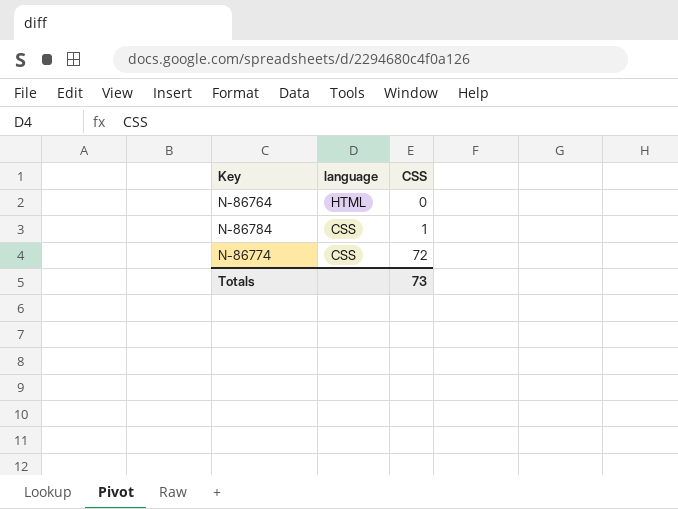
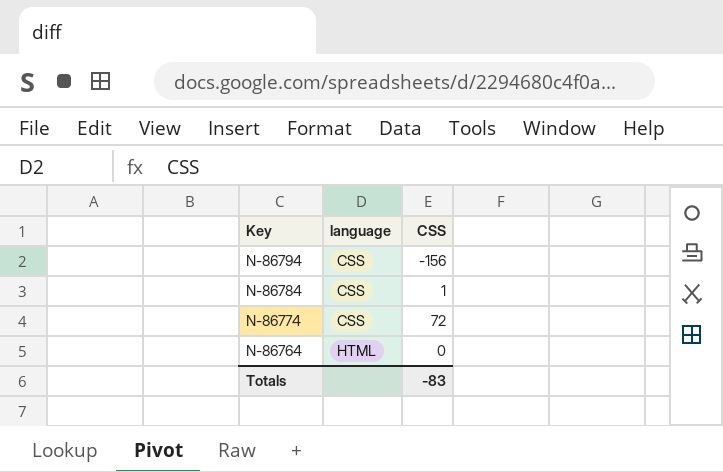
row order: language descending -> Key descending
row N-86794: none -> CSS | -156
Totals | CSS: 73 -> -83

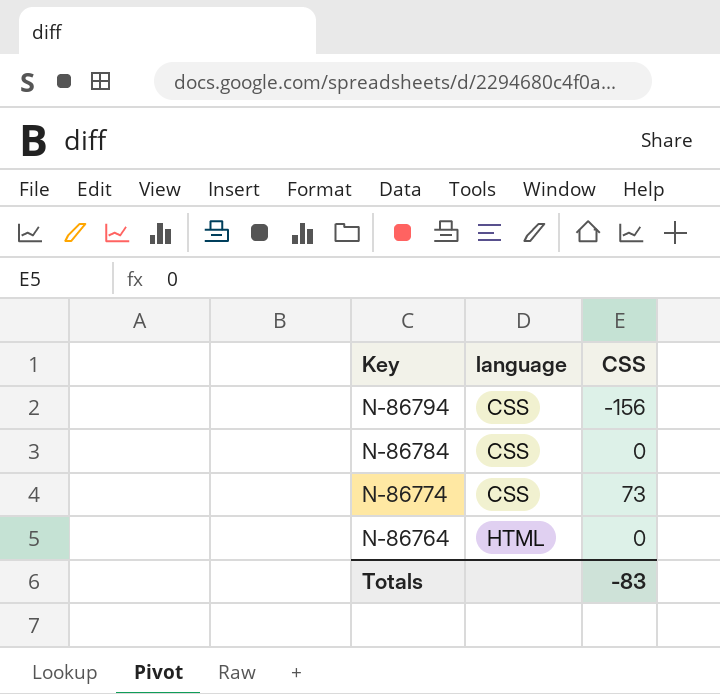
N-86784 | CSS: 1 -> 0
N-86774 | CSS: 72 -> 73

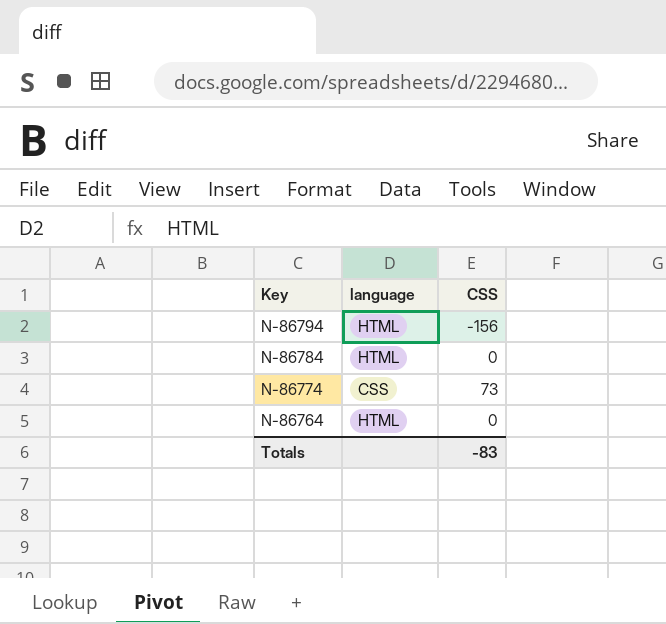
N-86794 | language: CSS -> HTML
N-86784 | language: CSS -> HTML

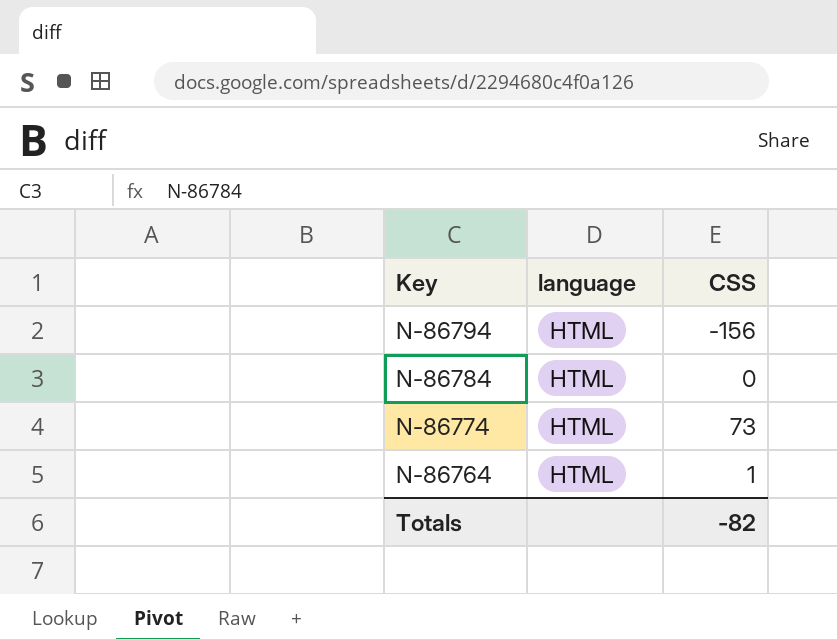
N-86774 | language: CSS -> HTML
N-86764 | CSS: 0 -> 1
Totals | CSS: -83 -> -82

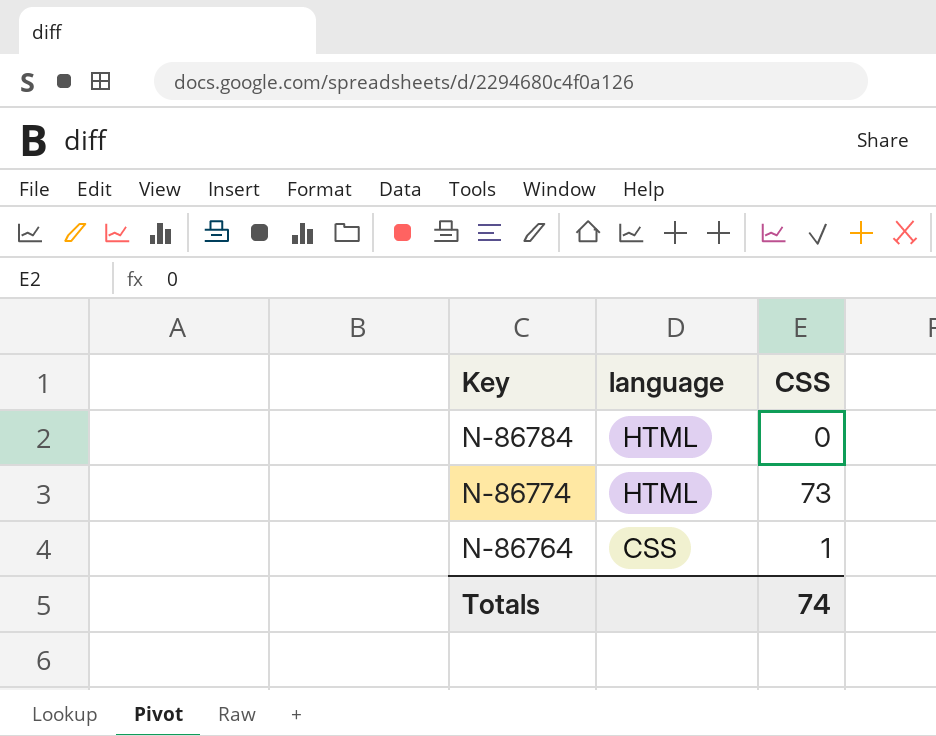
row N-86794: HTML | -156 -> none
N-86764 | language: HTML -> CSS
Totals | CSS: -82 -> 74

